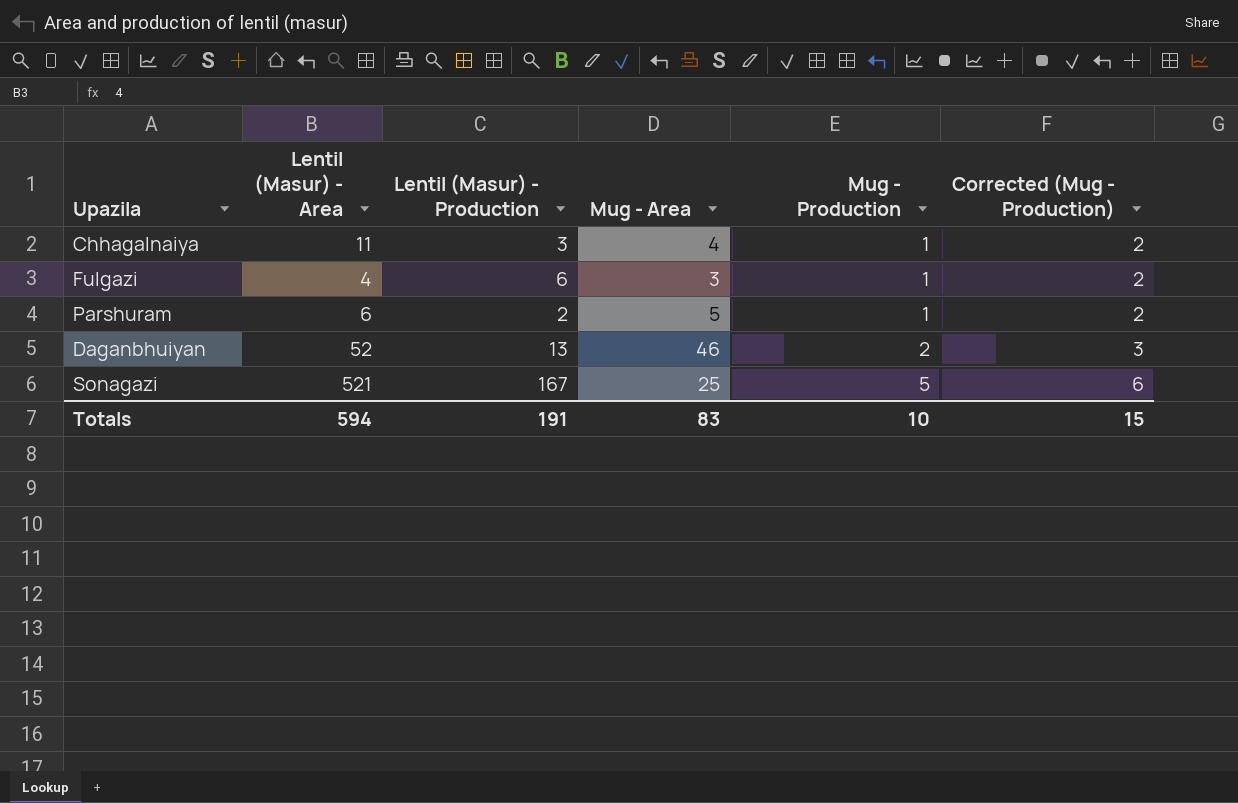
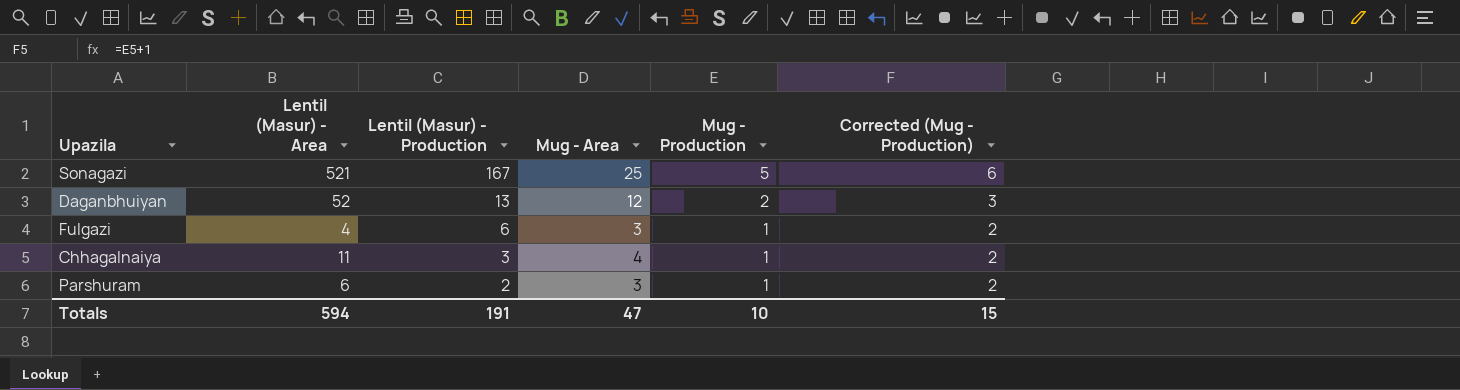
row order: Mug - Production ascending -> Lentil (Masur) - Production descending
Daganbhuiyan | Mug - Area: 46 -> 12
Parshuram | Mug - Area: 5 -> 3
Totals | Mug - Area: 83 -> 47

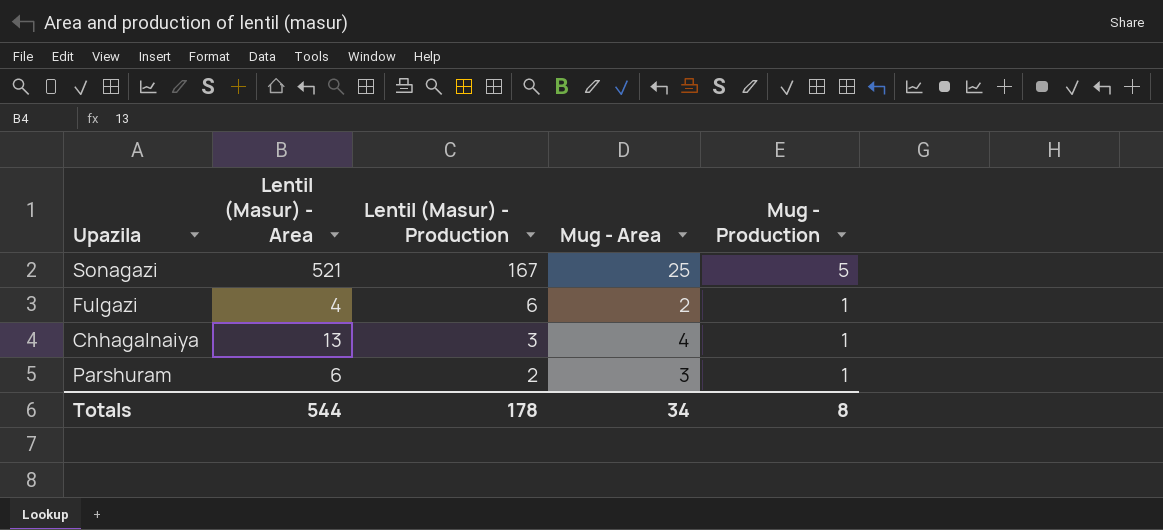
column Corrected (Mug - Production) | formula: [Mug - Production] + 1 -> none
row Daganbhuiyan: 52 | 13 | 12 | 2 | 3 -> none
Fulgazi | Mug - Area: 3 -> 2
Chhagalnaiya | Lentil (Masur) - Area: 11 -> 13
Totals | Lentil (Masur) - Area: 594 -> 544
Totals | Lentil (Masur) - Production: 191 -> 178
Totals | Mug - Area: 47 -> 34
Totals | Mug - Production: 10 -> 8

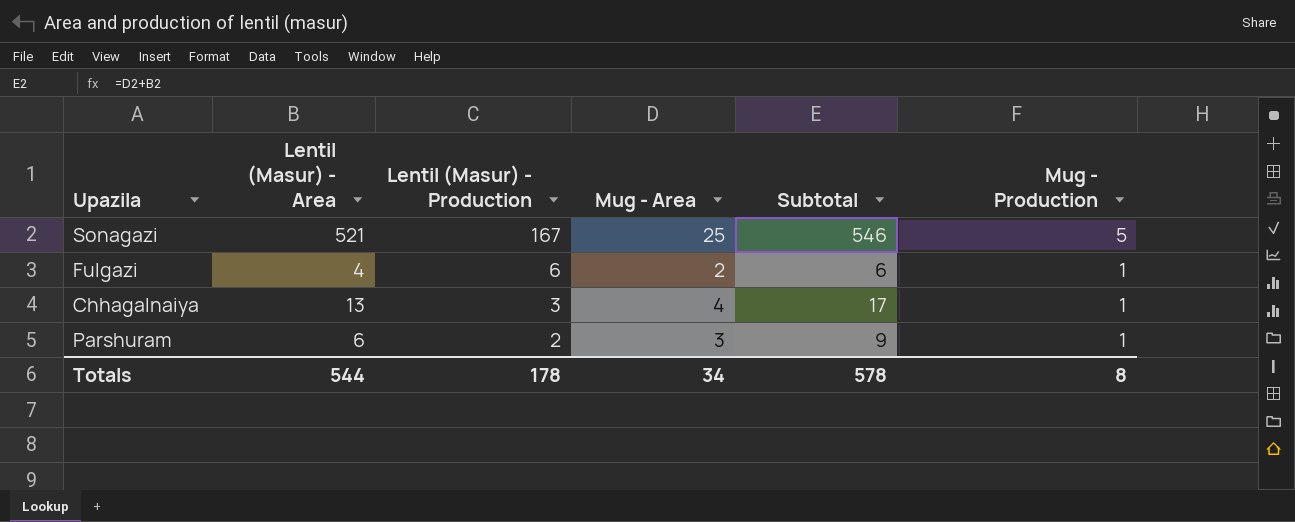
column Subtotal | formula: none -> [Lentil (Masur) - Area] + [Mug - Area]

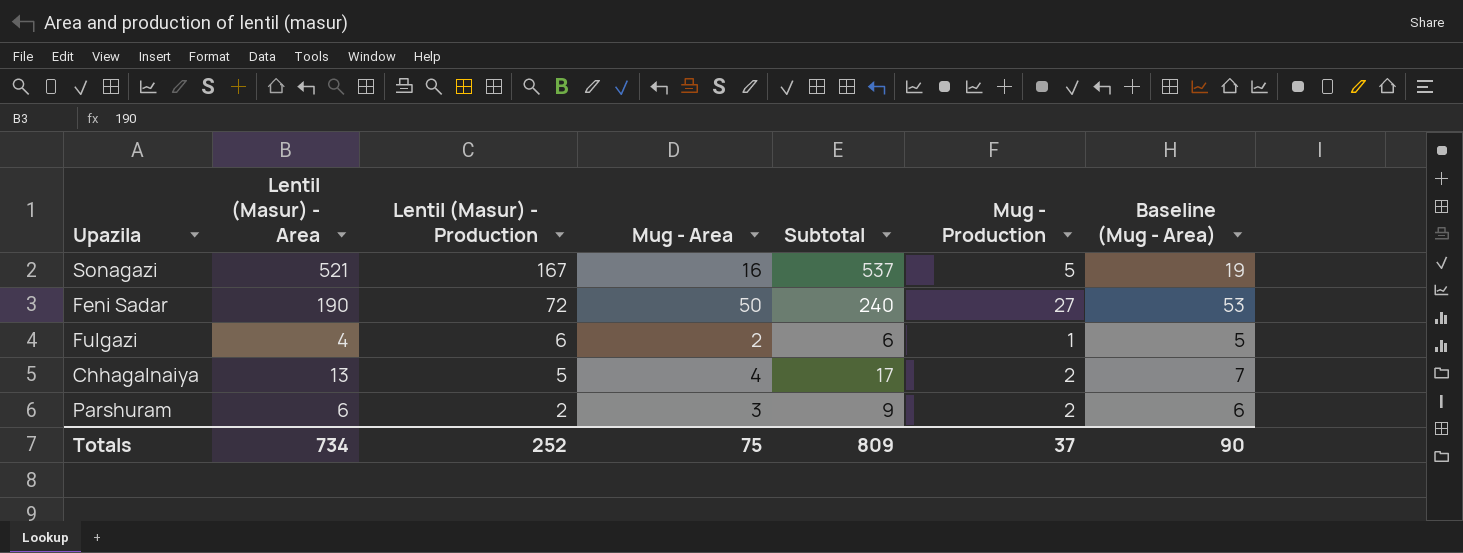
column Baseline (Mug - Area) | formula: none -> [Mug - Area] + 3
Sonagazi | Mug - Area: 25 -> 16
Sonagazi | Subtotal: 546 -> 537
row Feni Sadar: none -> 190 | 72 | 50 | 240 | 27 | 53
Chhagalnaiya | Lentil (Masur) - Production: 3 -> 5
Chhagalnaiya | Mug - Production: 1 -> 2
Parshuram | Mug - Production: 1 -> 2
Totals | Lentil (Masur) - Area: 544 -> 734
Totals | Lentil (Masur) - Production: 178 -> 252
Totals | Mug - Area: 34 -> 75
Totals | Subtotal: 578 -> 809
Totals | Mug - Production: 8 -> 37

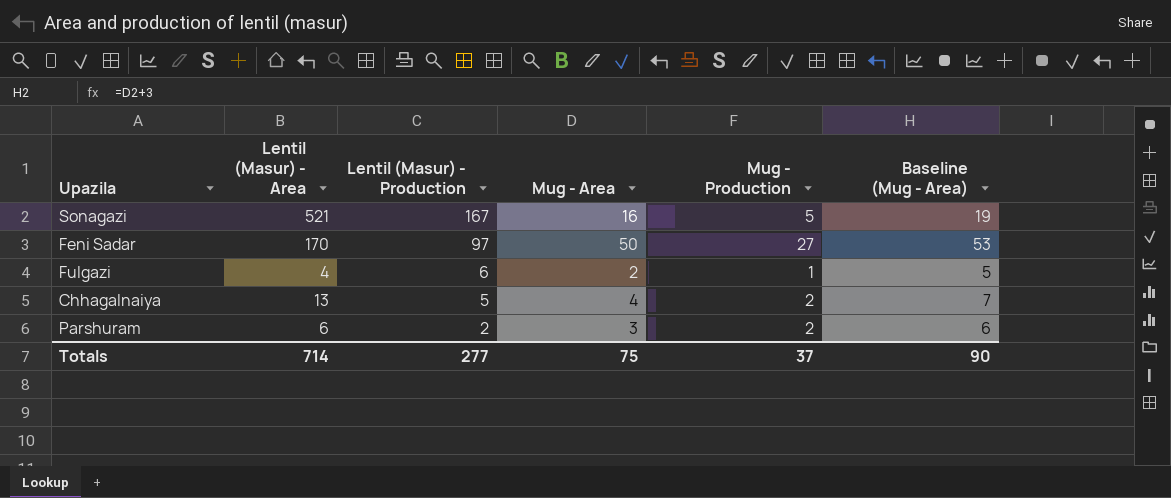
column Subtotal | formula: [Lentil (Masur) - Area] + [Mug - Area] -> none
Feni Sadar | Lentil (Masur) - Area: 190 -> 170
Feni Sadar | Lentil (Masur) - Production: 72 -> 97
Totals | Lentil (Masur) - Area: 734 -> 714
Totals | Lentil (Masur) - Production: 252 -> 277

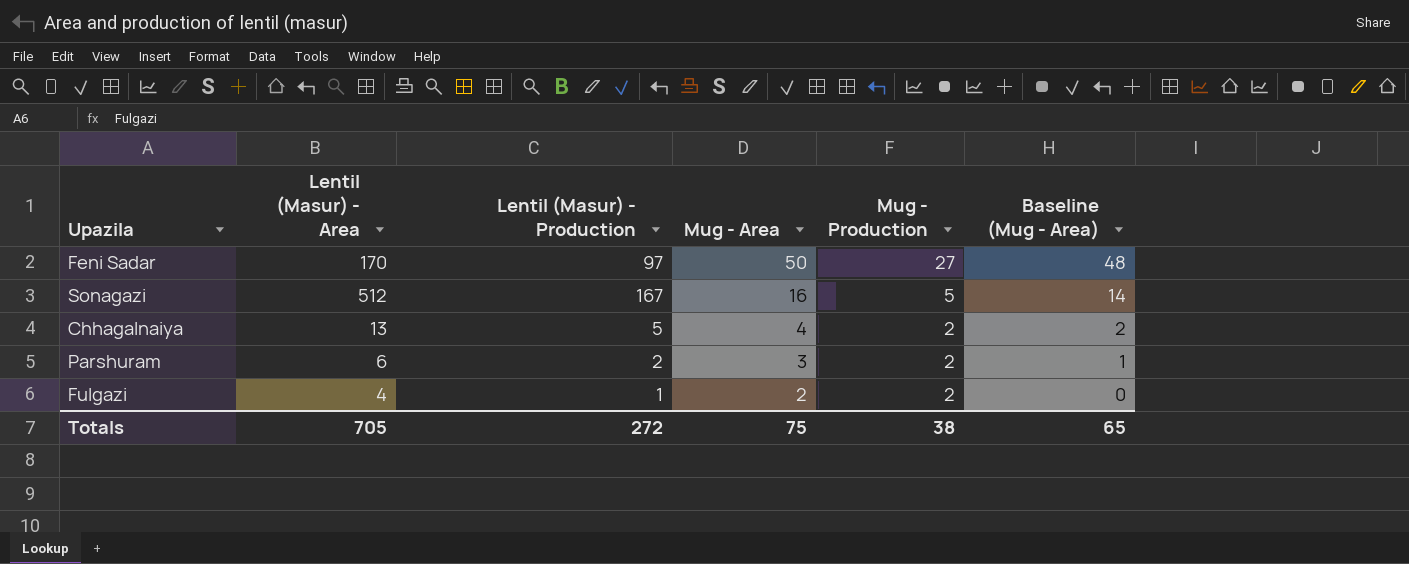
row order: Lentil (Masur) - Production descending -> Mug - Area descending
column Baseline (Mug - Area) | formula: [Mug - Area] + 3 -> [Mug - Area] - 2
Sonagazi | Lentil (Masur) - Area: 521 -> 512
Fulgazi | Lentil (Masur) - Production: 6 -> 1
Fulgazi | Mug - Production: 1 -> 2
Totals | Lentil (Masur) - Area: 714 -> 705
Totals | Lentil (Masur) - Production: 277 -> 272
Totals | Mug - Production: 37 -> 38
Totals | Baseline (Mug - Area): 90 -> 65

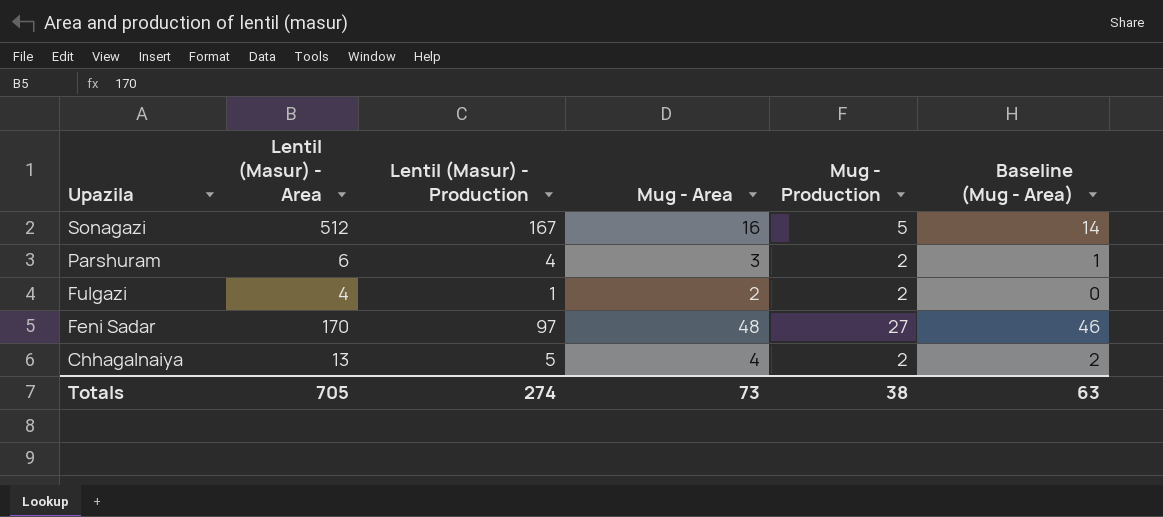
row order: Mug - Area descending -> Upazila descending
Parshuram | Lentil (Masur) - Production: 2 -> 4
Feni Sadar | Mug - Area: 50 -> 48
Feni Sadar | Baseline (Mug - Area): 48 -> 46
Totals | Lentil (Masur) - Production: 272 -> 274
Totals | Mug - Area: 75 -> 73
Totals | Baseline (Mug - Area): 65 -> 63

